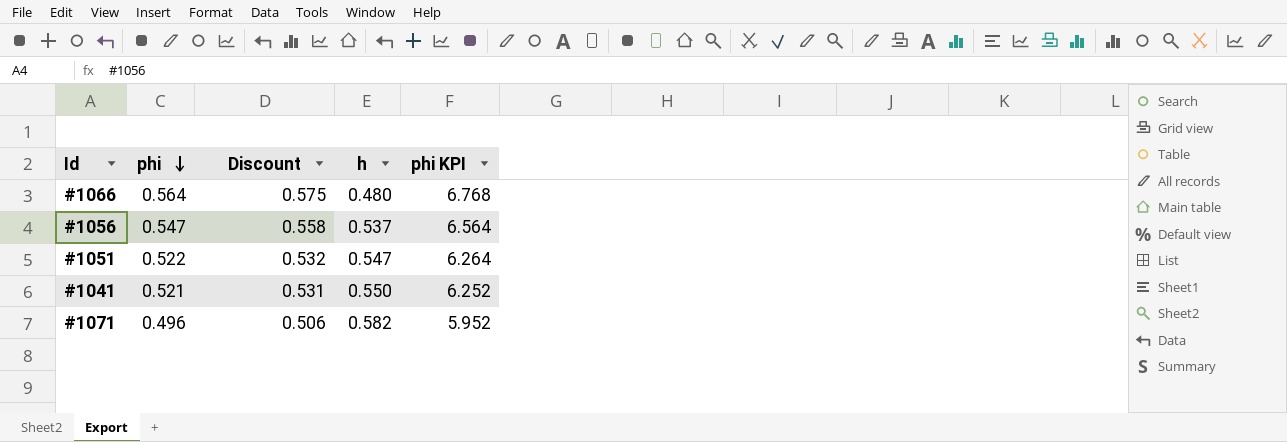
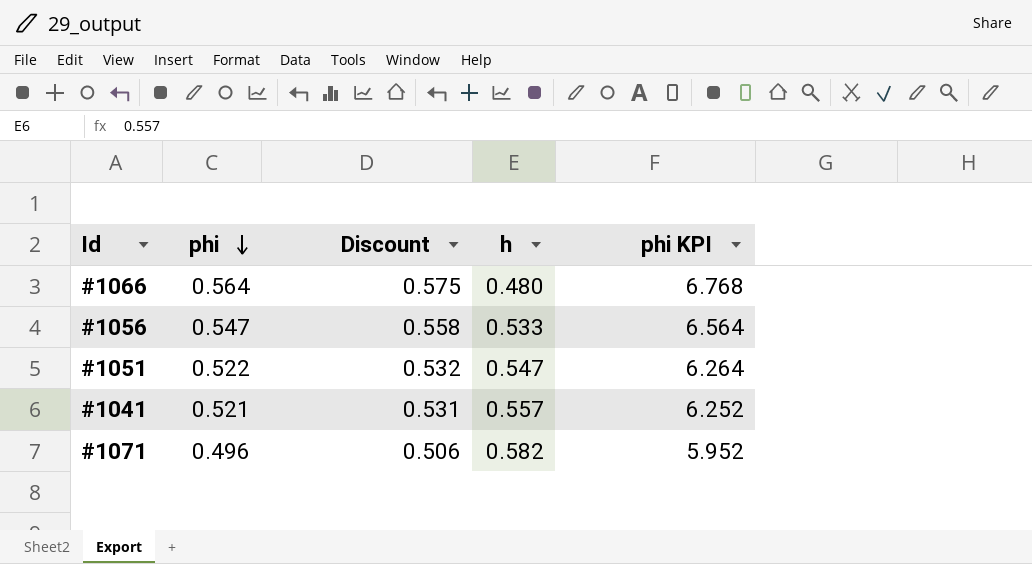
#1056 | h: 0.537 -> 0.533
#1041 | h: 0.550 -> 0.557

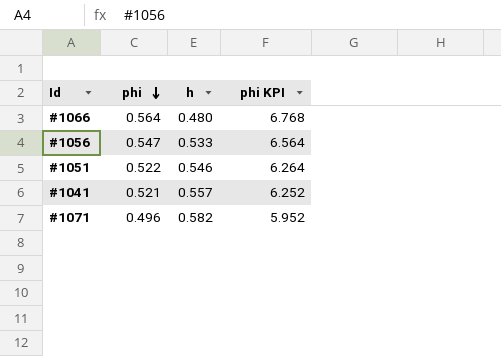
column Discount | formula: [phi] * 1.02 -> none
#1051 | h: 0.547 -> 0.546

